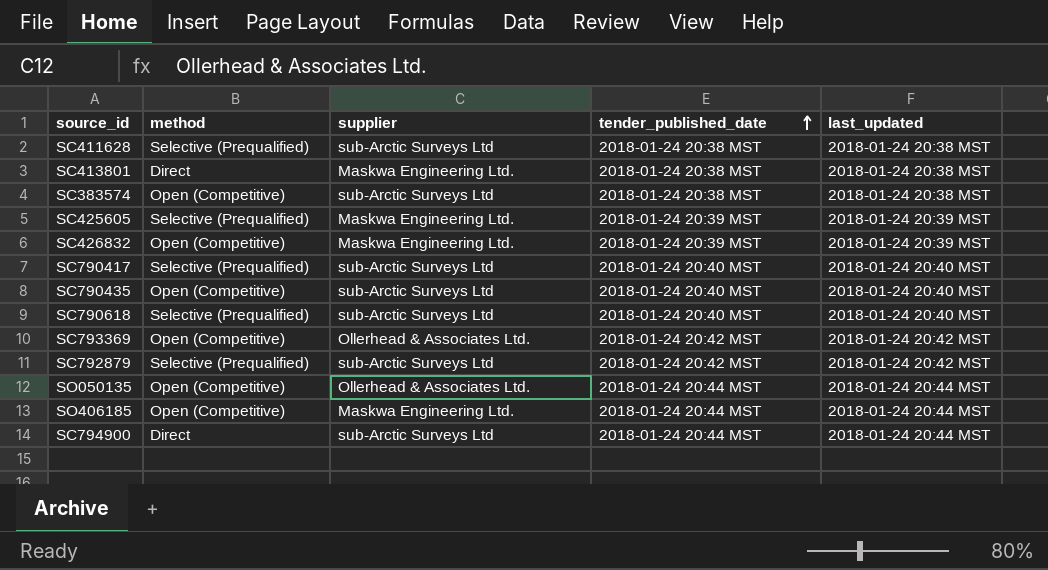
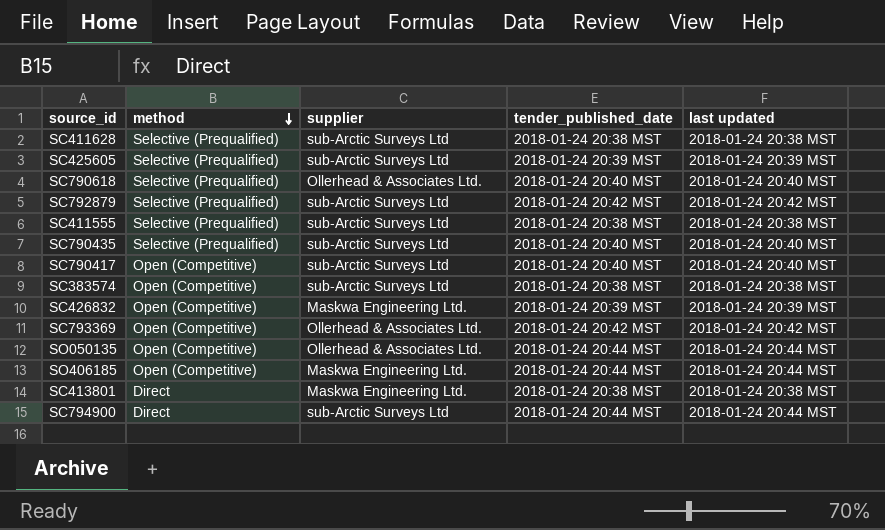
row order: tender_published_date ascending -> method descending
column name: last_updated -> last updated
SC425605 | supplier: Maskwa Engineering Ltd. -> sub-Arctic Surveys Ltd
SC790618 | supplier: sub-Arctic Surveys Ltd -> Ollerhead & Associates Ltd.
row SC411555: none -> Selective (Prequalified) | sub-Arctic Surveys Ltd | 2018-01-24 20:38 MST | 2018-01-24 20:38 MST
SC790435 | method: Open (Competitive) -> Selective (Prequalified)
SC790417 | method: Selective (Prequalified) -> Open (Competitive)

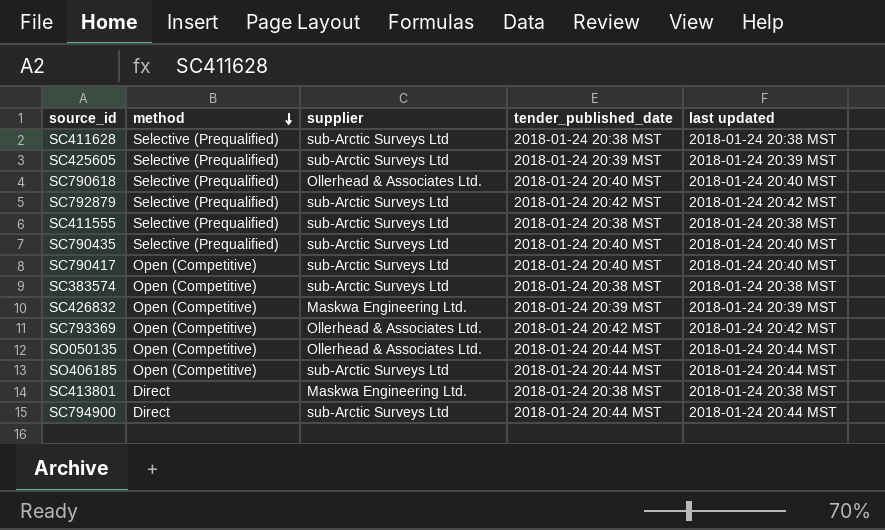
SO406185 | supplier: Maskwa Engineering Ltd. -> sub-Arctic Surveys Ltd

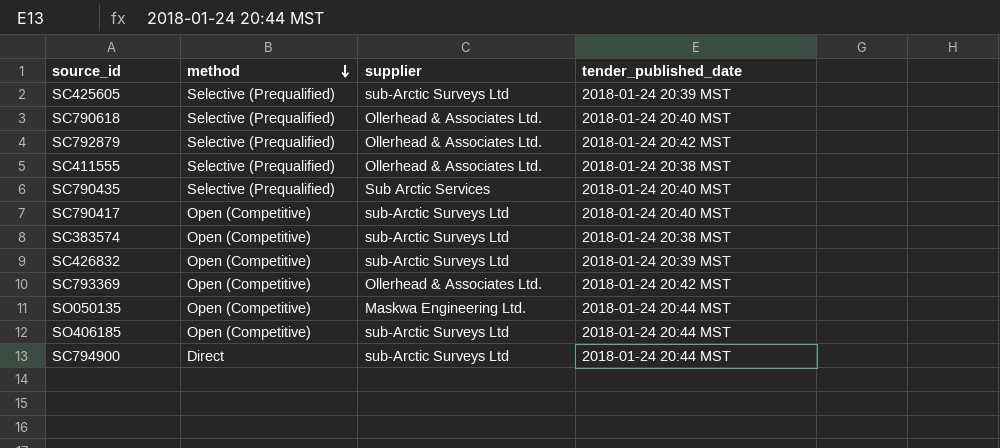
column last updated | position: 5 -> none
row SC411628: Selective (Prequalified) | sub-Arctic Surveys Ltd | 2018-01-24 20:38 MST | 2018-01-24 20:38 MST -> none
row SC413801: Direct | Maskwa Engineering Ltd. | 2018-01-24 20:38 MST | 2018-01-24 20:38 MST -> none
SC792879 | supplier: sub-Arctic Surveys Ltd -> Ollerhead & Associates Ltd.
SC411555 | supplier: sub-Arctic Surveys Ltd -> Ollerhead & Associates Ltd.
SC790435 | supplier: sub-Arctic Surveys Ltd -> Sub Arctic Services
SC426832 | supplier: Maskwa Engineering Ltd. -> sub-Arctic Surveys Ltd
SO050135 | supplier: Ollerhead & Associates Ltd. -> Maskwa Engineering Ltd.

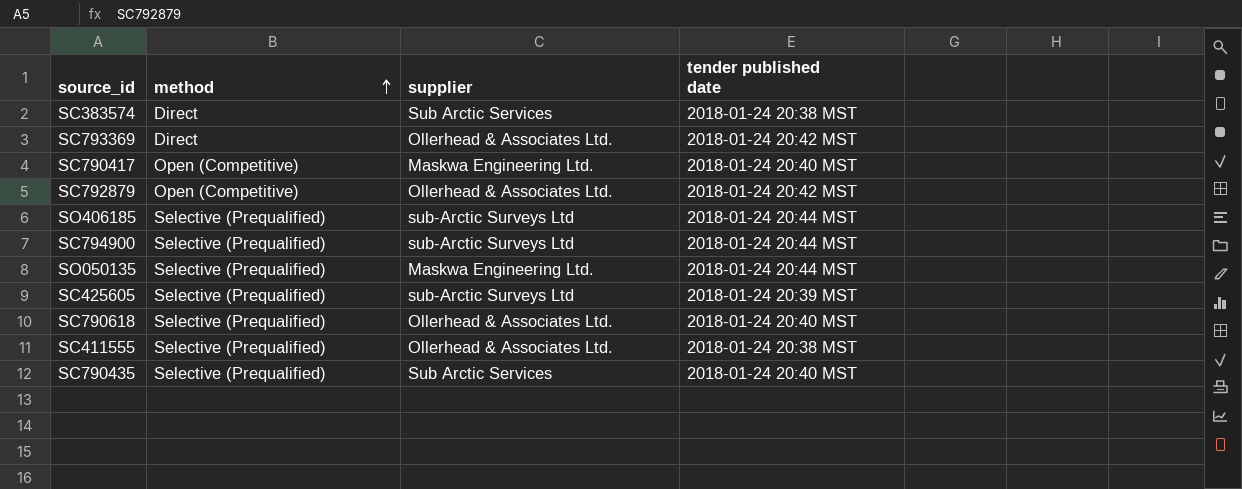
row order: method descending -> method ascending
column name: tender_published_date -> tender published date
row SC426832: Open (Competitive) | sub-Arctic Surveys Ltd | 2018-01-24 20:39 MST -> none
SC383574 | method: Open (Competitive) -> Direct
SC383574 | supplier: sub-Arctic Surveys Ltd -> Sub Arctic Services
SC793369 | method: Open (Competitive) -> Direct
SC790417 | supplier: sub-Arctic Surveys Ltd -> Maskwa Engineering Ltd.
SC792879 | method: Selective (Prequalified) -> Open (Competitive)
SO406185 | method: Open (Competitive) -> Selective (Prequalified)
SC794900 | method: Direct -> Selective (Prequalified)
SO050135 | method: Open (Competitive) -> Selective (Prequalified)

